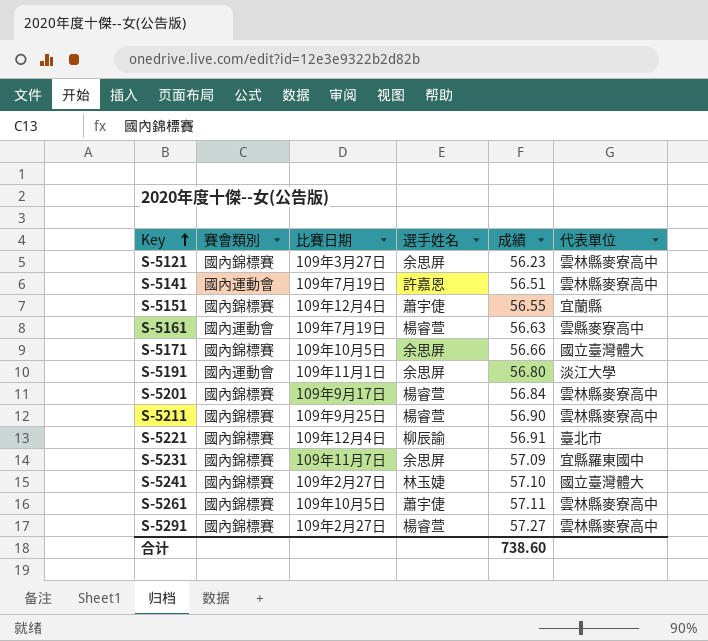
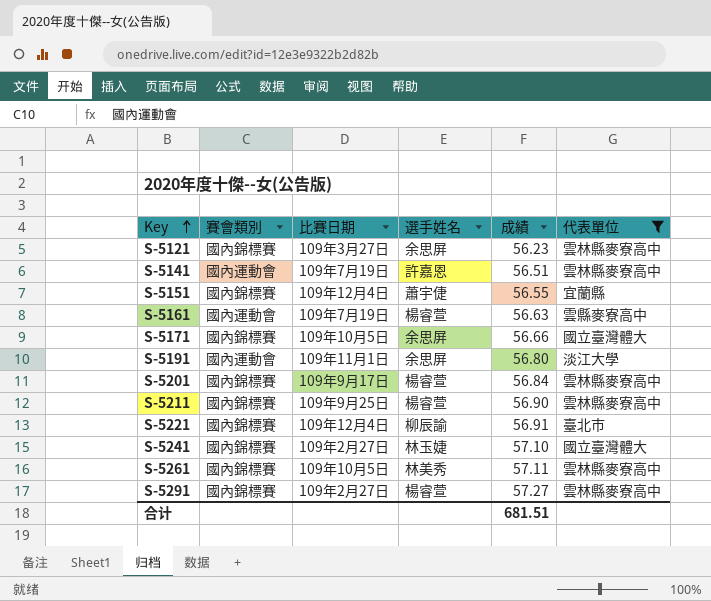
filter: none -> 代表單位 != 宜縣羅東國中
S-5261 | 選手姓名: 蕭宇倢 -> 林美秀
合计 | 成績: 738.60 -> 681.51

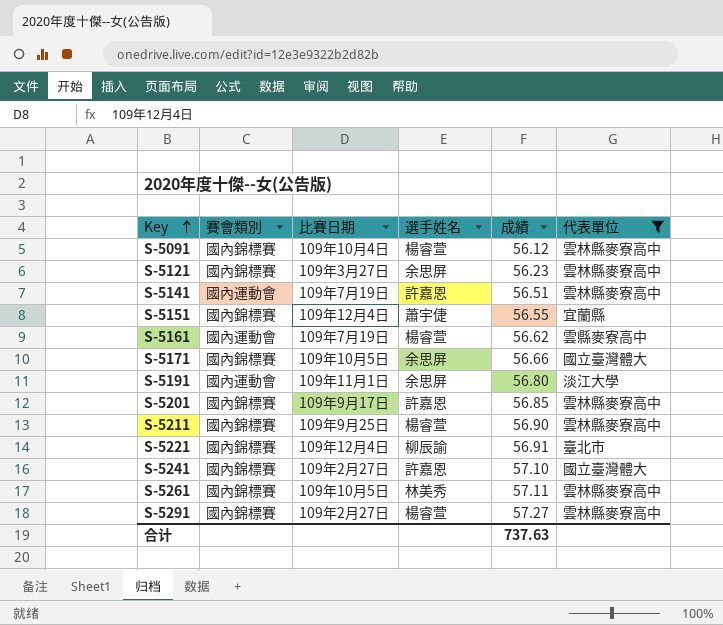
row S-5091: none -> 國內錦標賽 | 109年10月4日 | 楊睿萱 | 56.12 | 雲林縣麥寮高中
S-5161 | 成績: 56.63 -> 56.62
S-5201 | 選手姓名: 楊睿萱 -> 許嘉恩
S-5201 | 成績: 56.84 -> 56.85
S-5241 | 選手姓名: 林玉婕 -> 許嘉恩
合计 | 成績: 681.51 -> 737.63

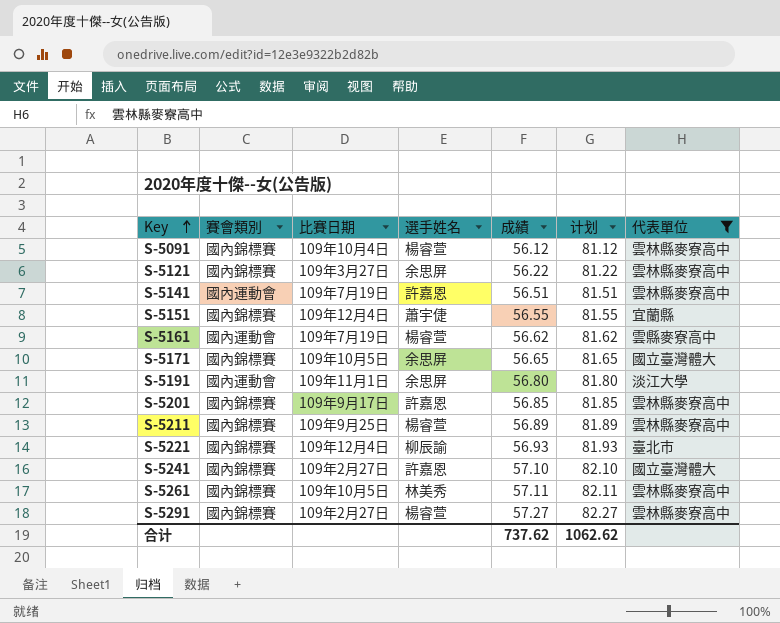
column 计划 | formula: none -> [成績] + 25
S-5121 | 成績: 56.23 -> 56.22
S-5171 | 成績: 56.66 -> 56.65
S-5211 | 成績: 56.90 -> 56.89
S-5221 | 成績: 56.91 -> 56.93
合计 | 成績: 737.63 -> 737.62

